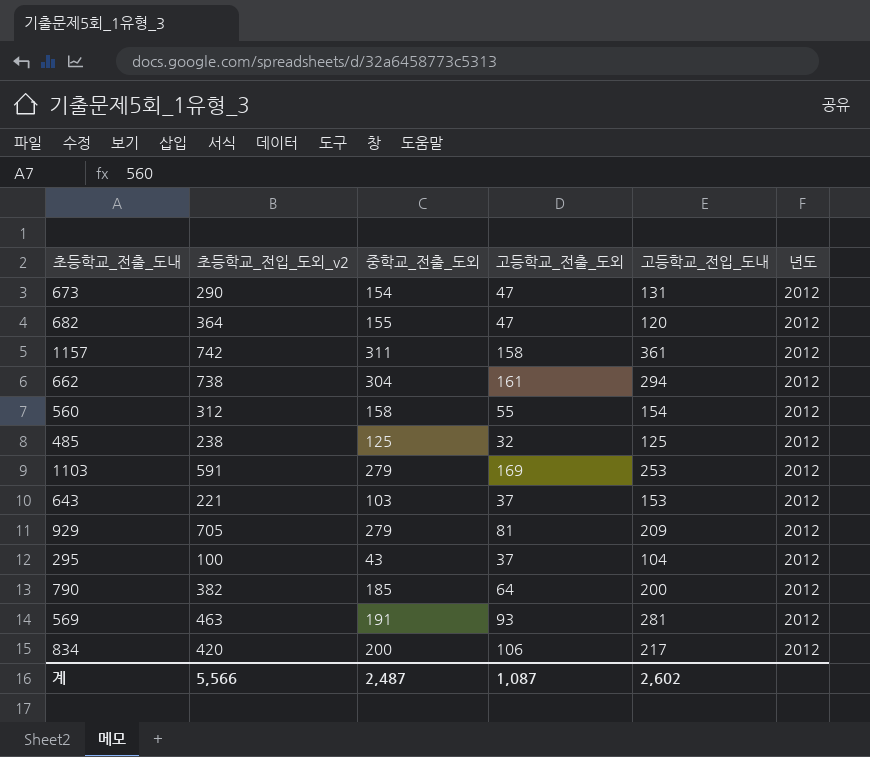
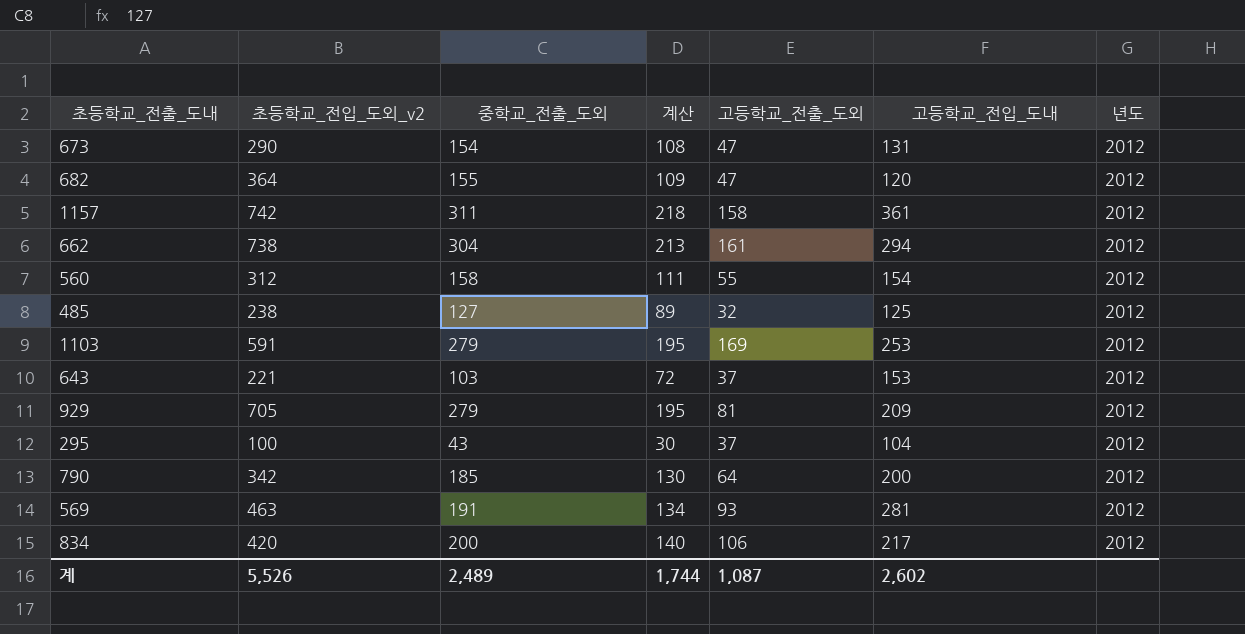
column 계산 | formula: none -> [중학교_전출_도외] * 0.7
485 | 중학교_전출_도외: 125 -> 127
790 | 초등학교_전입_도외_v2: 382 -> 342
계 | 초등학교_전입_도외_v2: 5,566 -> 5,526
계 | 중학교_전출_도외: 2,487 -> 2,489

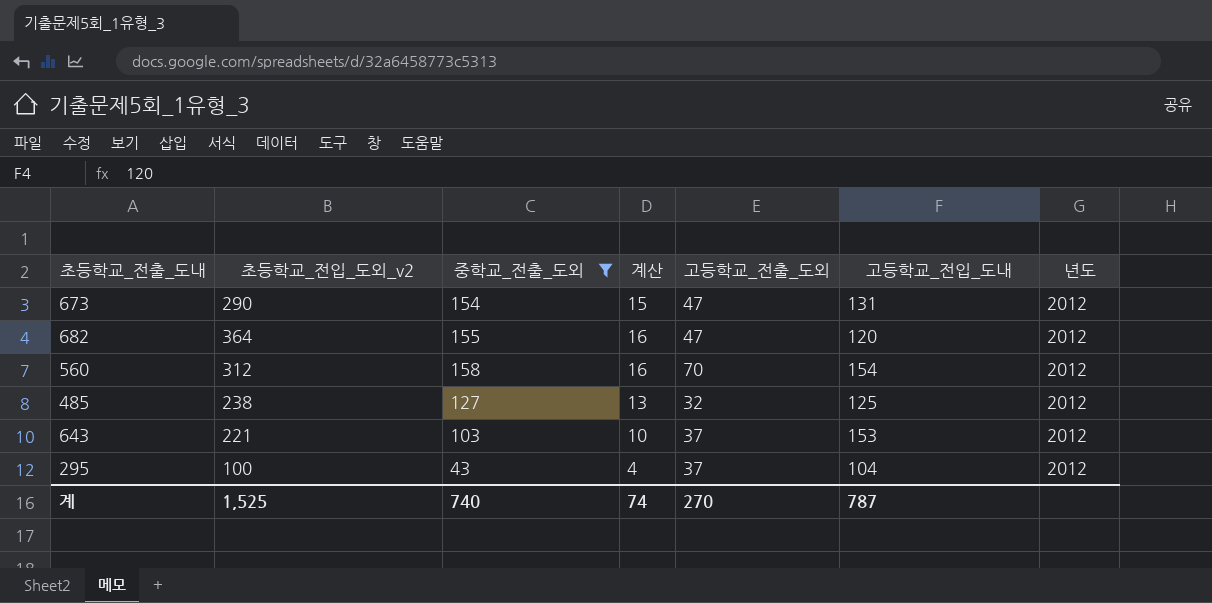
filter: none -> 중학교_전출_도외 <= 158
column 계산 | formula: [중학교_전출_도외] * 0.7 -> [중학교_전출_도외] * 0.1
560 | 고등학교_전출_도외: 55 -> 70
계 | 초등학교_전입_도외_v2: 5,526 -> 1,525
계 | 중학교_전출_도외: 2,489 -> 740
계 | 계산: 1,744 -> 74
계 | 고등학교_전출_도외: 1,087 -> 270
계 | 고등학교_전입_도내: 2,602 -> 787

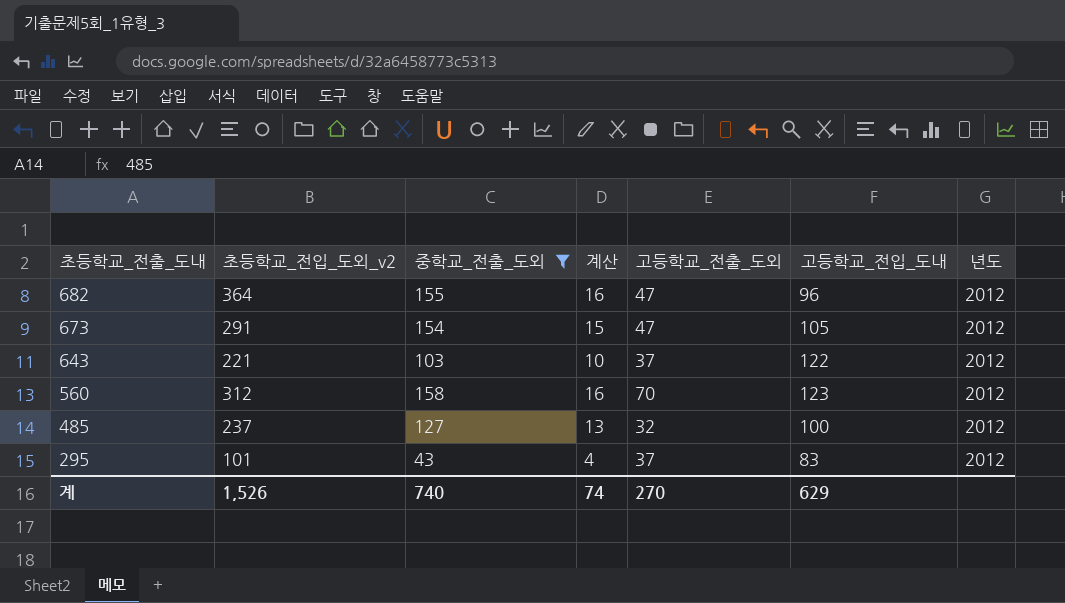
row order: none -> 초등학교_전출_도내 descending
682 | 고등학교_전입_도내: 120 -> 96
673 | 초등학교_전입_도외_v2: 290 -> 291
673 | 고등학교_전입_도내: 131 -> 105
643 | 고등학교_전입_도내: 153 -> 122
560 | 고등학교_전입_도내: 154 -> 123
485 | 초등학교_전입_도외_v2: 238 -> 237
485 | 고등학교_전입_도내: 125 -> 100
295 | 초등학교_전입_도외_v2: 100 -> 101
295 | 고등학교_전입_도내: 104 -> 83
계 | 초등학교_전입_도외_v2: 1,525 -> 1,526
계 | 고등학교_전입_도내: 787 -> 629

